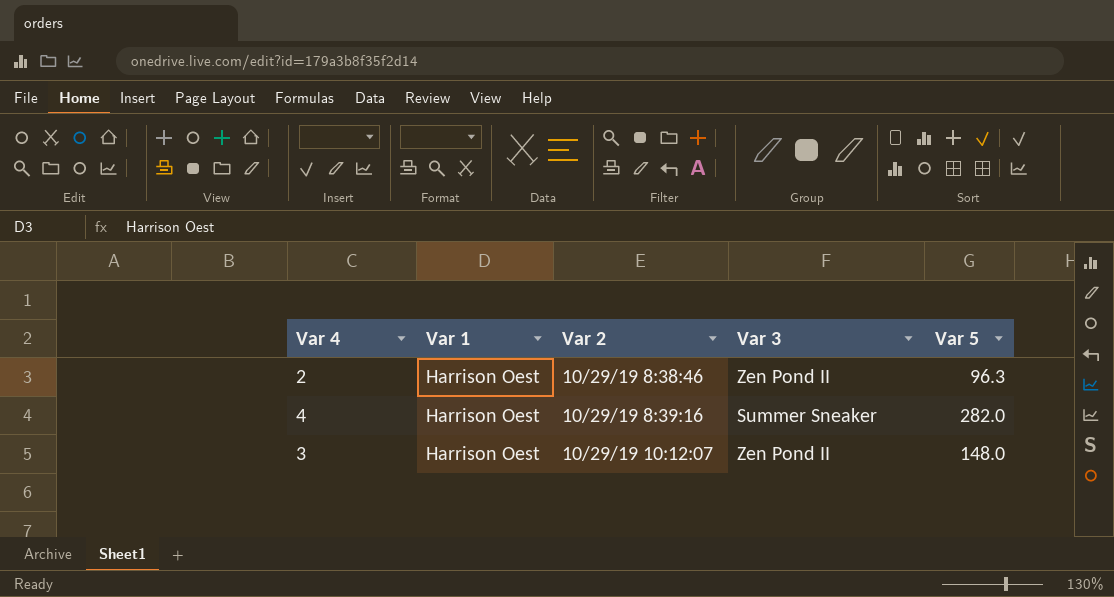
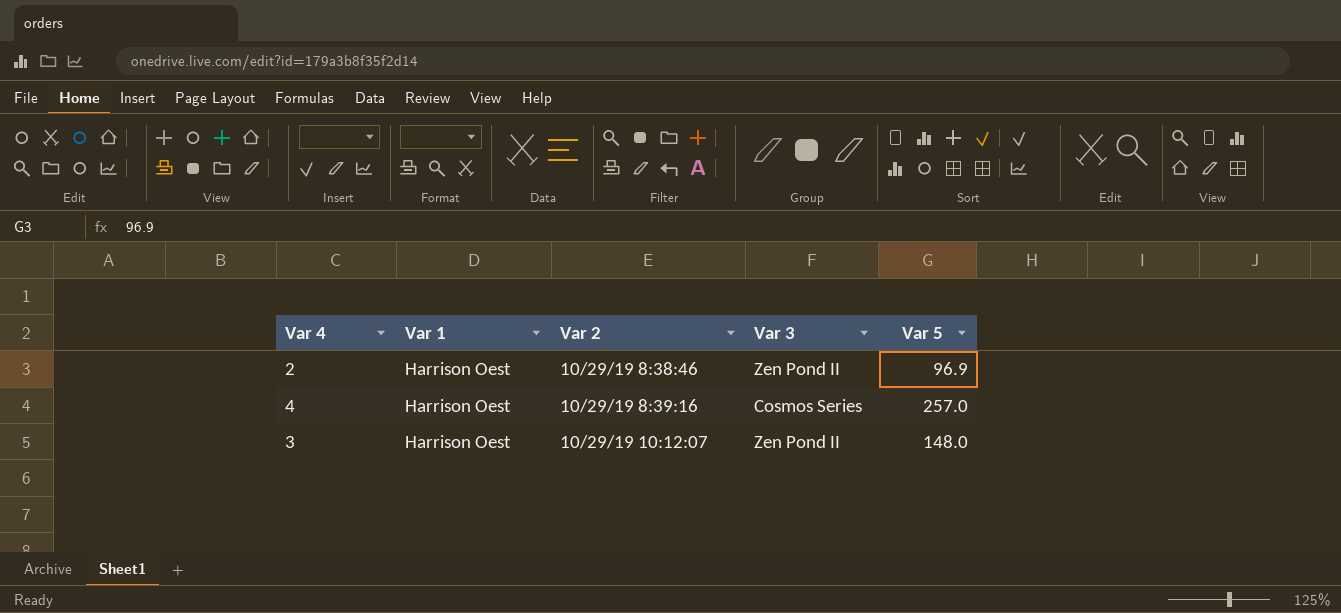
2 | Var 5: 96.3 -> 96.9
4 | Var 3: Summer Sneaker -> Cosmos Series
4 | Var 5: 282.0 -> 257.0

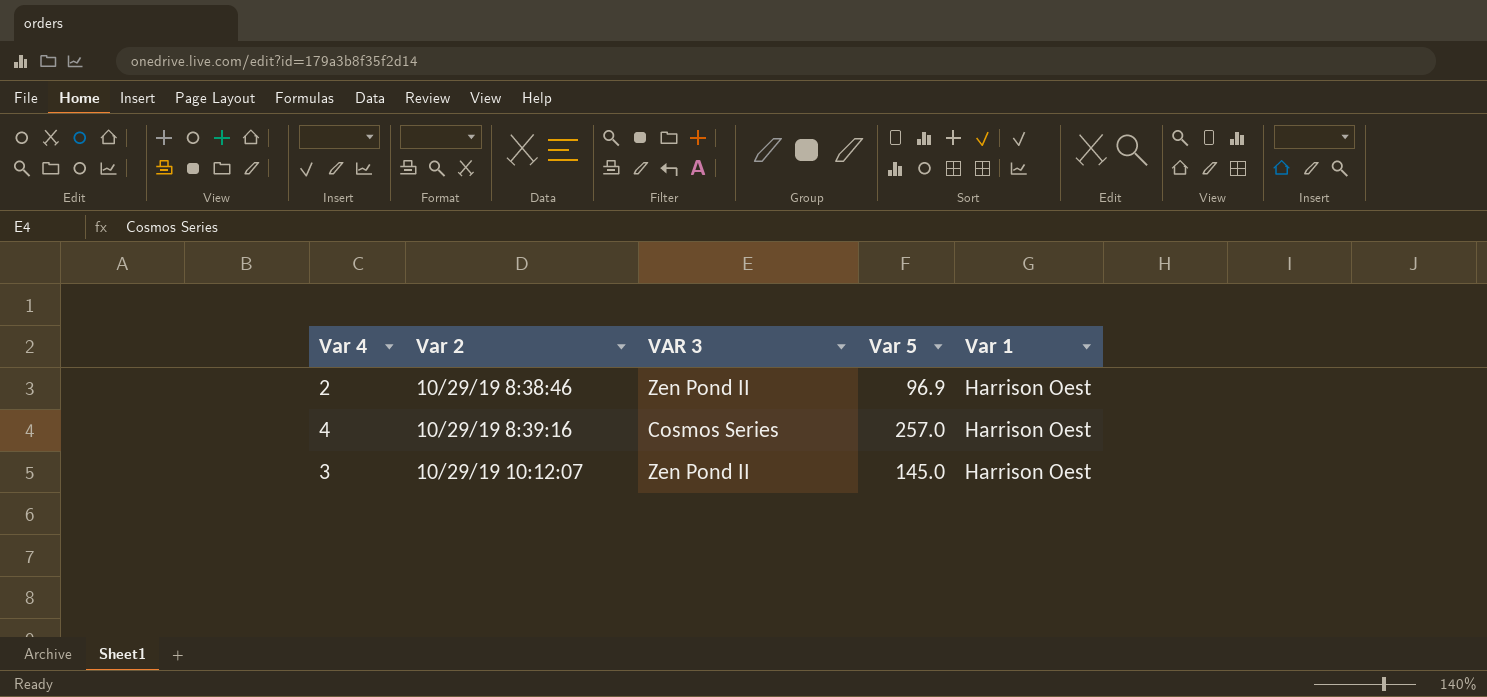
column name: Var 3 -> VAR 3
column Var 1 | position: 2 -> 5
3 | Var 5: 148.0 -> 145.0

